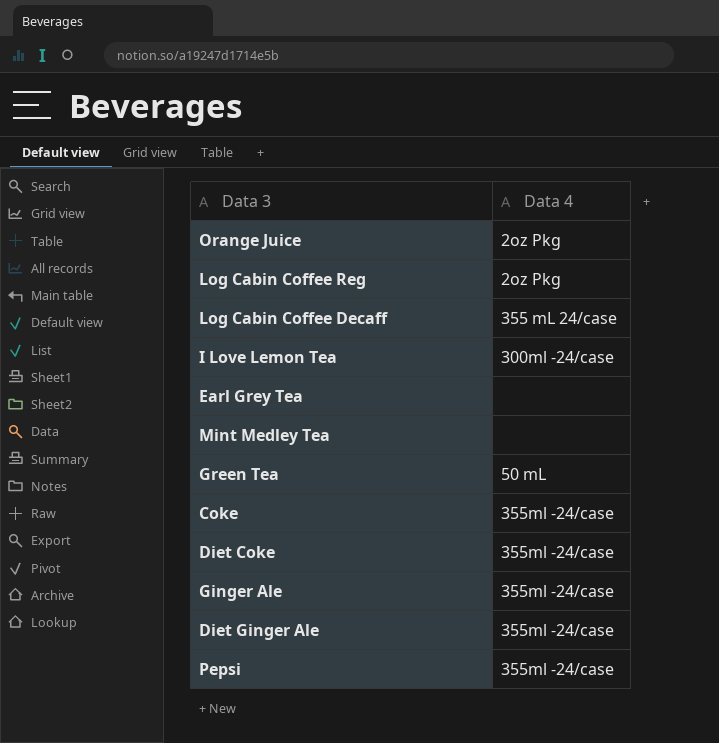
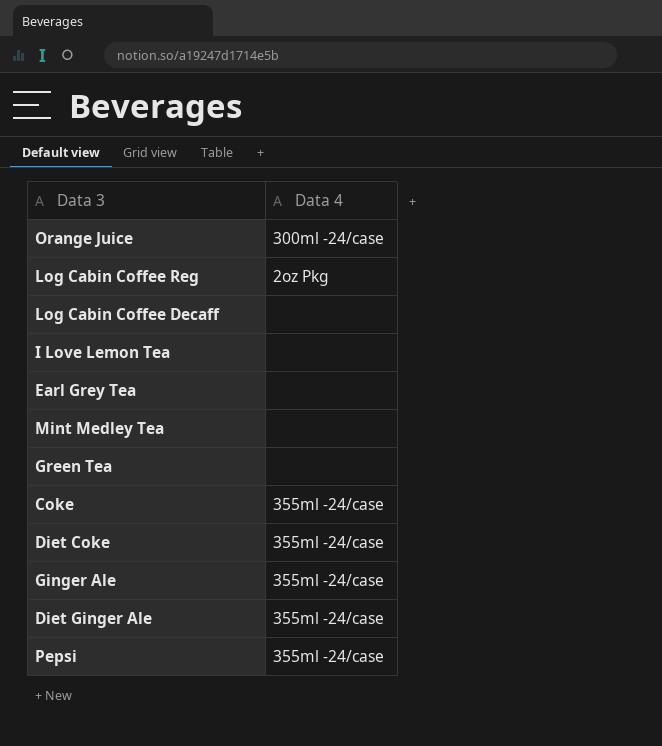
Orange Juice | Data 4: 2oz Pkg -> 300ml -24/case
Log Cabin Coffee Decaff | Data 4: 355 mL 24/case -> none
I Love Lemon Tea | Data 4: 300ml -24/case -> none
Green Tea | Data 4: 50 mL -> none

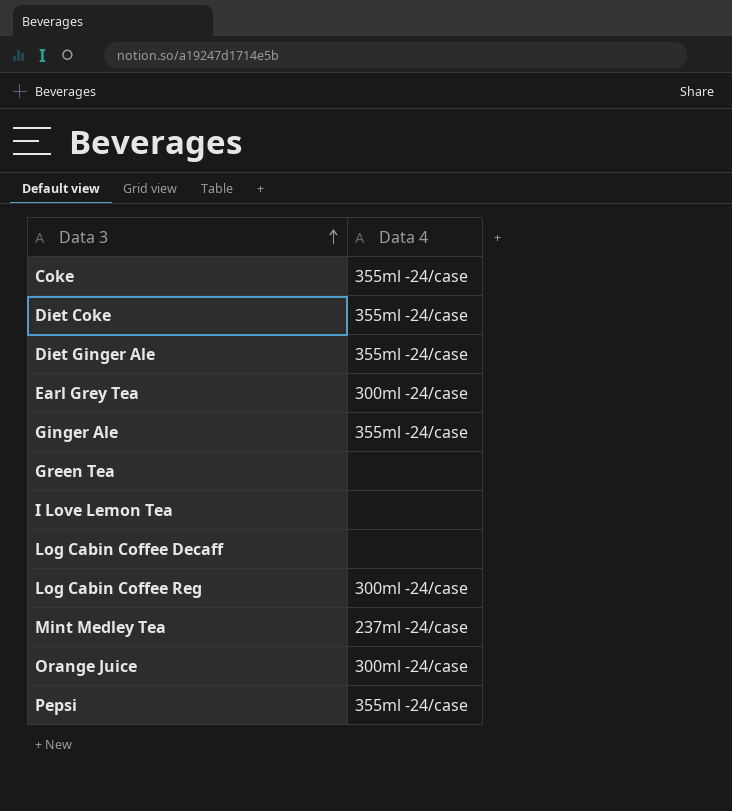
row order: none -> Data 3 ascending
Earl Grey Tea | Data 4: none -> 300ml -24/case
Log Cabin Coffee Reg | Data 4: 2oz Pkg -> 300ml -24/case
Mint Medley Tea | Data 4: none -> 237ml -24/case

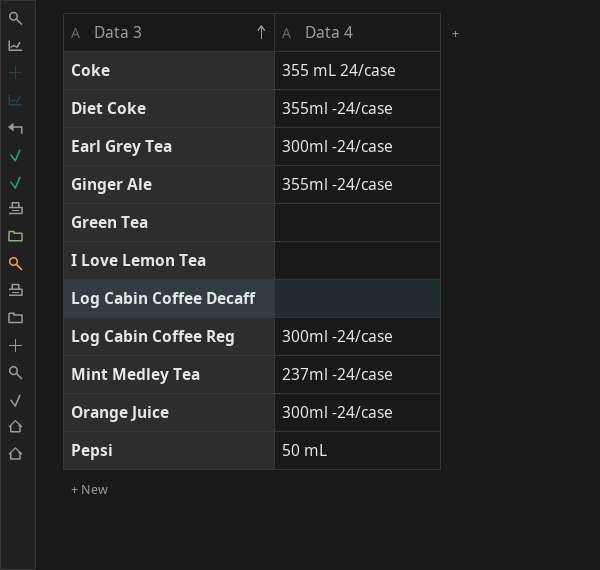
row Diet Ginger Ale: 355ml -24/case -> none
Coke | Data 4: 355ml -24/case -> 355 mL 24/case
Pepsi | Data 4: 355ml -24/case -> 50 mL

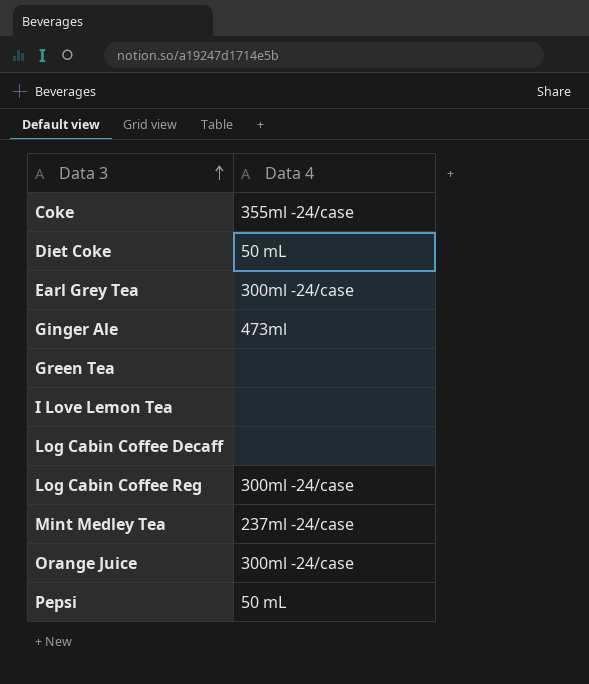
Coke | Data 4: 355 mL 24/case -> 355ml -24/case
Diet Coke | Data 4: 355ml -24/case -> 50 mL
Ginger Ale | Data 4: 355ml -24/case -> 473ml

